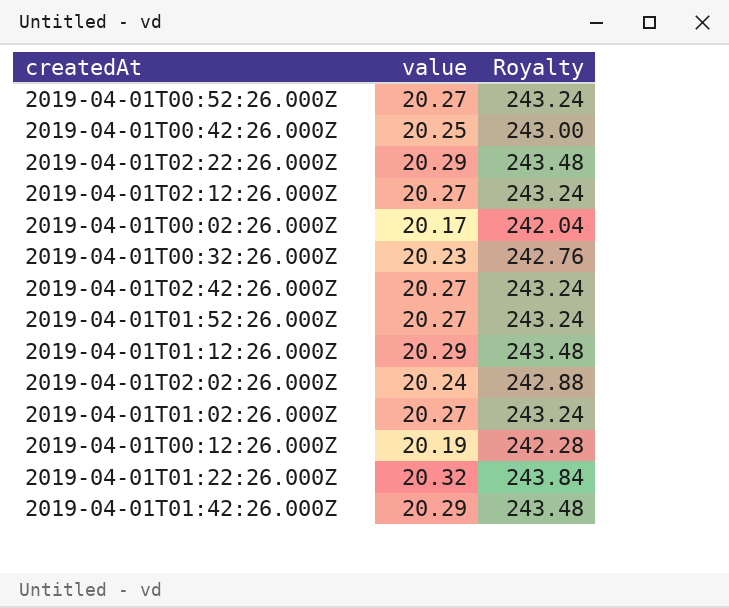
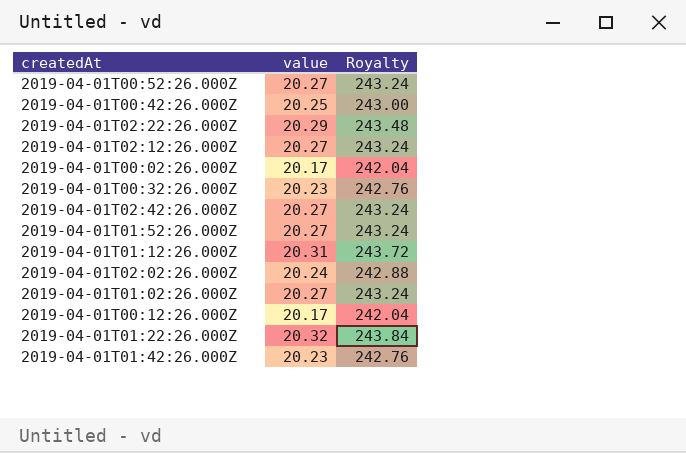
2019-04-01T01:12:26.000Z | value: 20.29 -> 20.31
2019-04-01T01:12:26.000Z | Royalty: 243.48 -> 243.72
2019-04-01T00:12:26.000Z | value: 20.19 -> 20.17
2019-04-01T00:12:26.000Z | Royalty: 242.28 -> 242.04
2019-04-01T01:42:26.000Z | value: 20.29 -> 20.23
2019-04-01T01:42:26.000Z | Royalty: 243.48 -> 242.76

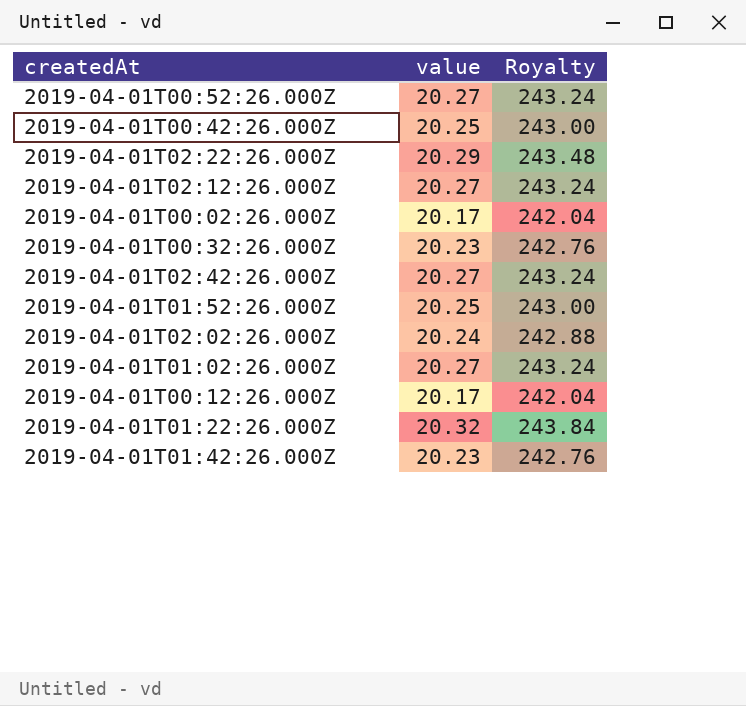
row 2019-04-01T01:12:26.000Z: 20.31 | 243.72 -> none
2019-04-01T01:52:26.000Z | value: 20.27 -> 20.25
2019-04-01T01:52:26.000Z | Royalty: 243.24 -> 243.00

